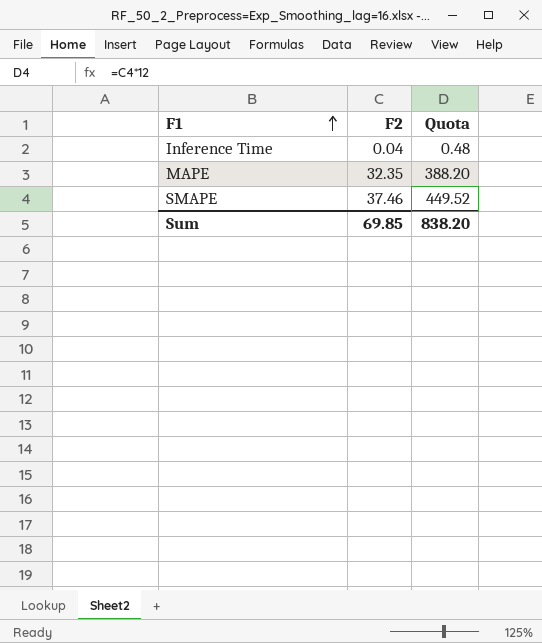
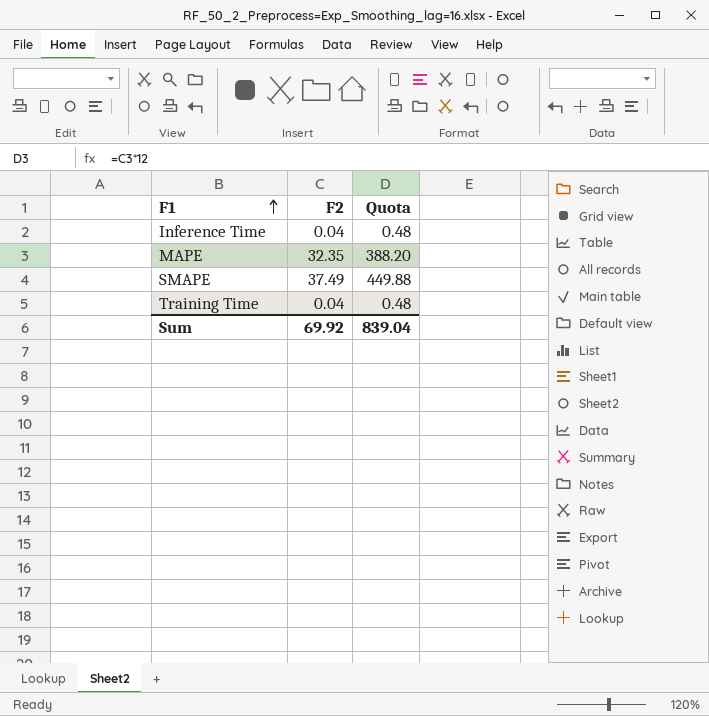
SMAPE | F2: 37.46 -> 37.49
SMAPE | Quota: 449.52 -> 449.88
row Training Time: none -> 0.04 | 0.48
Sum | F2: 69.85 -> 69.92
Sum | Quota: 838.20 -> 839.04

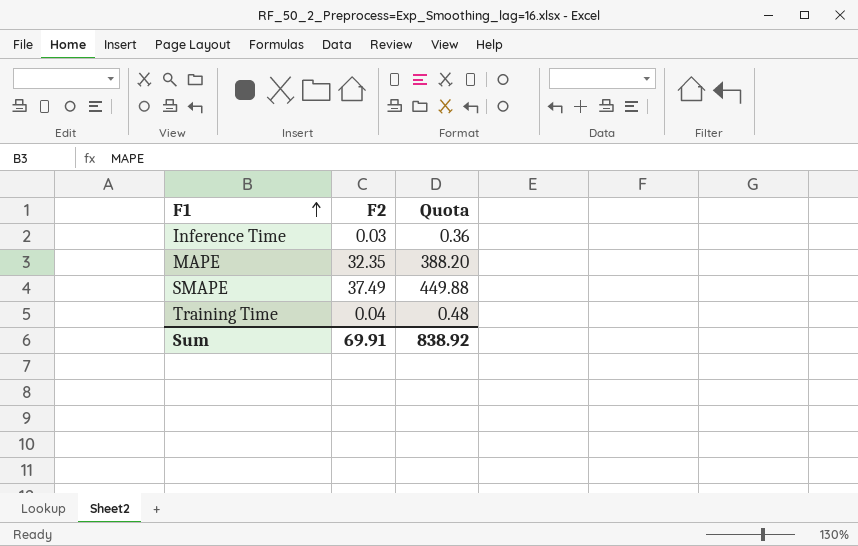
Inference Time | F2: 0.04 -> 0.03
Inference Time | Quota: 0.48 -> 0.36
Sum | F2: 69.92 -> 69.91
Sum | Quota: 839.04 -> 838.92

